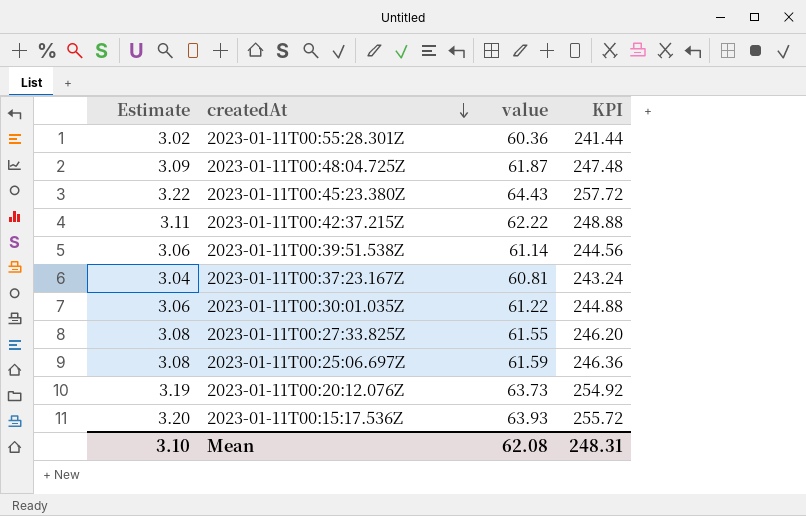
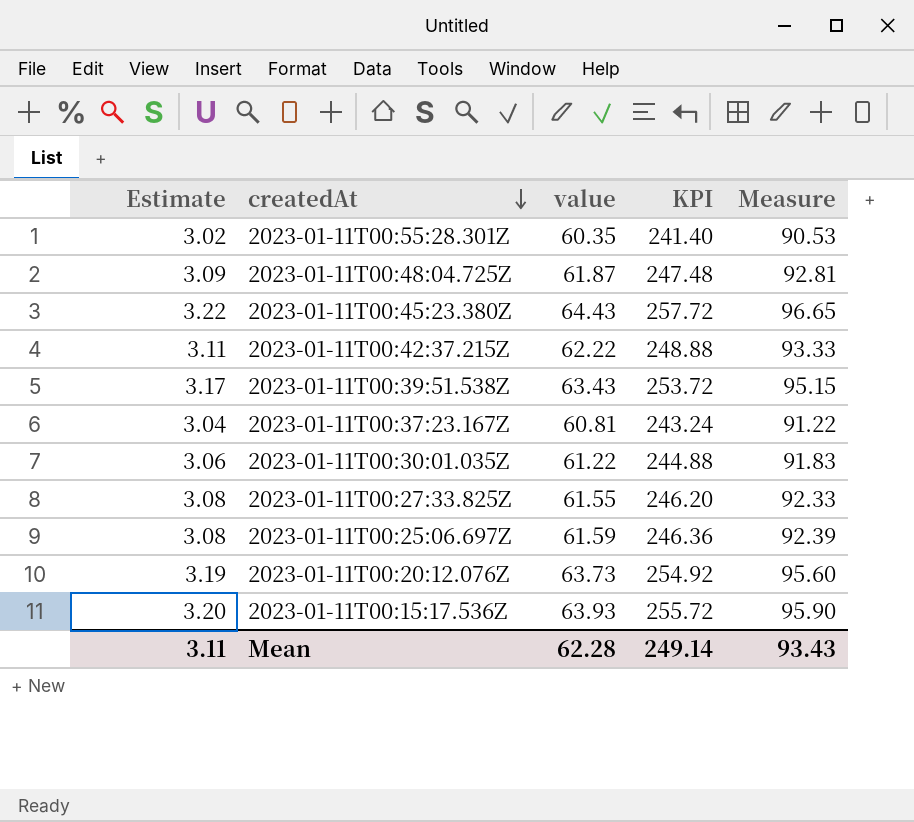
column Measure | formula: none -> [value] * 1.5
2023-01-11T00:55:28.301Z | value: 60.36 -> 60.35
2023-01-11T00:55:28.301Z | KPI: 241.44 -> 241.40
2023-01-11T00:39:51.538Z | Estimate: 3.06 -> 3.17
2023-01-11T00:39:51.538Z | value: 61.14 -> 63.43
2023-01-11T00:39:51.538Z | KPI: 244.56 -> 253.72
Mean | Estimate: 3.10 -> 3.11
Mean | value: 62.08 -> 62.28
Mean | KPI: 248.31 -> 249.14

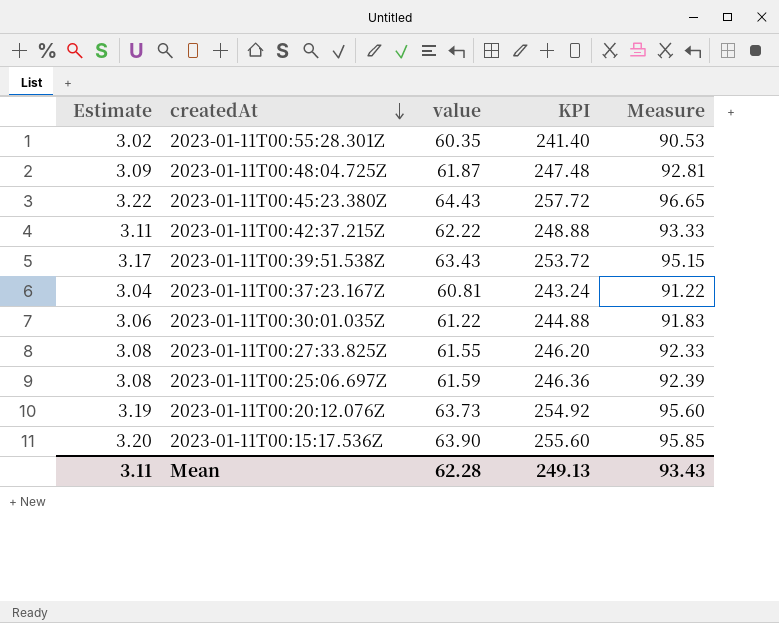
2023-01-11T00:15:17.536Z | value: 63.93 -> 63.90
2023-01-11T00:15:17.536Z | KPI: 255.72 -> 255.60
2023-01-11T00:15:17.536Z | Measure: 95.90 -> 95.85
Mean | KPI: 249.14 -> 249.13

